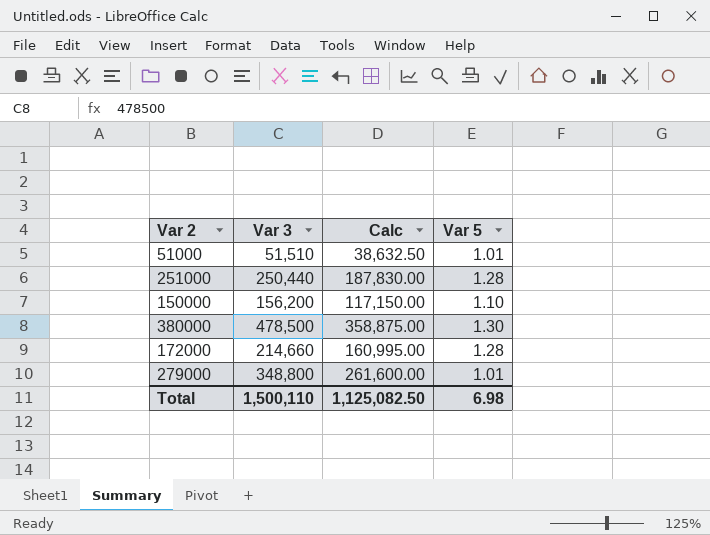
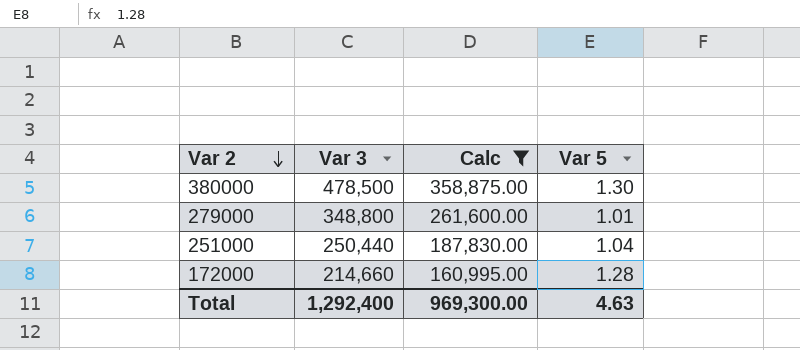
filter: none -> Calc >= 160,995.00
row order: none -> Var 2 descending
251000 | Var 5: 1.28 -> 1.04
Total | Var 3: 1,500,110 -> 1,292,400
Total | Calc: 1,125,082.50 -> 969,300.00
Total | Var 5: 6.98 -> 4.63

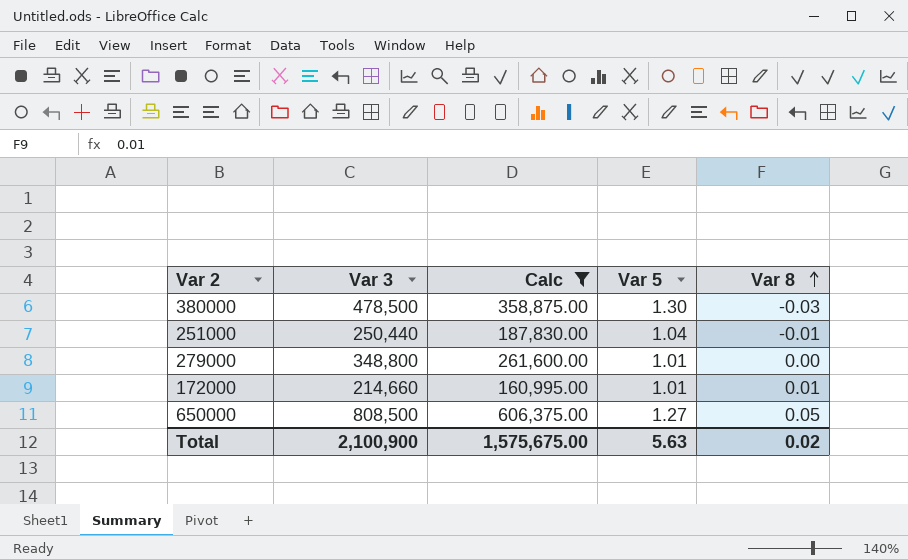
row order: Var 2 descending -> Var 8 ascending
column Var 8 | position: none -> 5
172000 | Var 5: 1.28 -> 1.01
row 650000: none -> 808,500 | 606,375.00 | 1.27 | 0.05
Total | Var 3: 1,292,400 -> 2,100,900
Total | Calc: 969,300.00 -> 1,575,675.00
Total | Var 5: 4.63 -> 5.63

